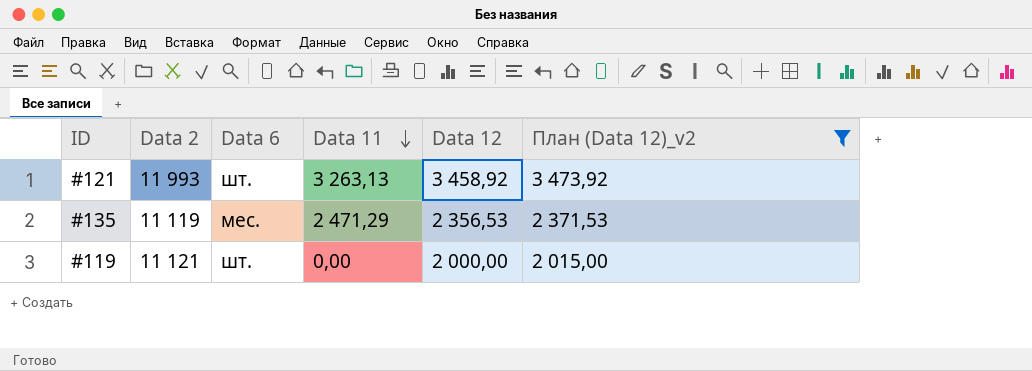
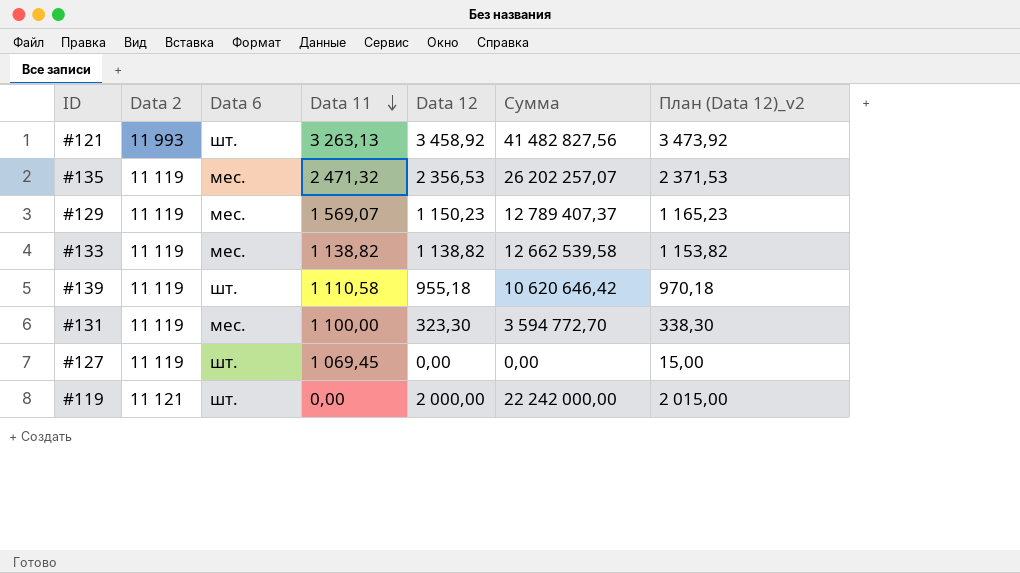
filter: План (Data 12)_v2 >= 2 015,00 -> none
column Сумма | formula: none -> [Data 2] * [Data 12]
#135 | Data 11: 2 471,29 -> 2 471,32

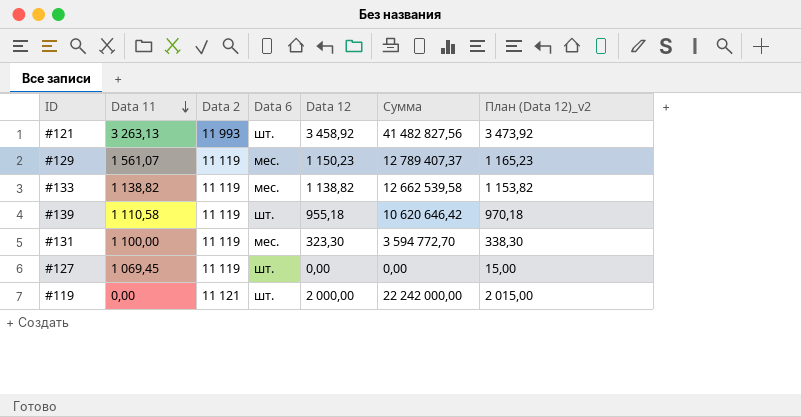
column Data 11 | position: 4 -> 2
row #135: 11 119 | мес. | 2 471,32 | 2 356,53 | 26 202 257,07 | 2 371,53 -> none
#129 | Data 11: 1 569,07 -> 1 561,07

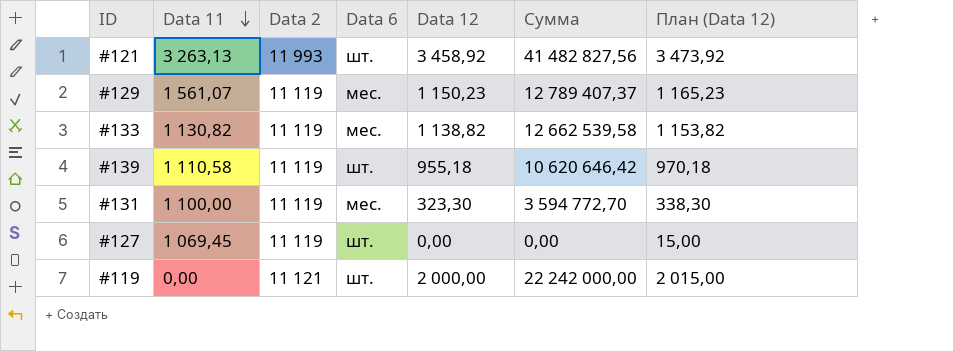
column name: План (Data 12)_v2 -> План (Data 12)
#133 | Data 11: 1 138,82 -> 1 130,82

